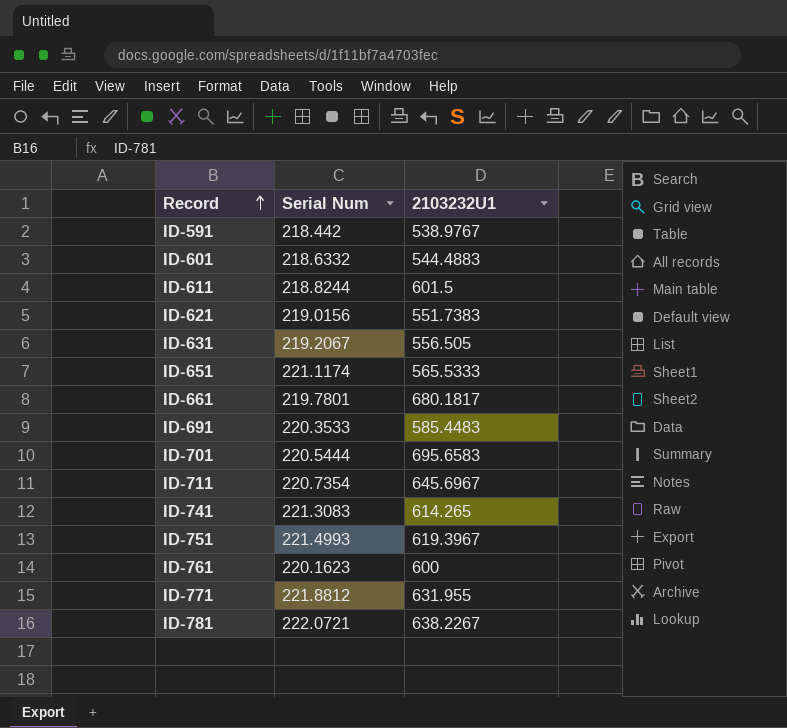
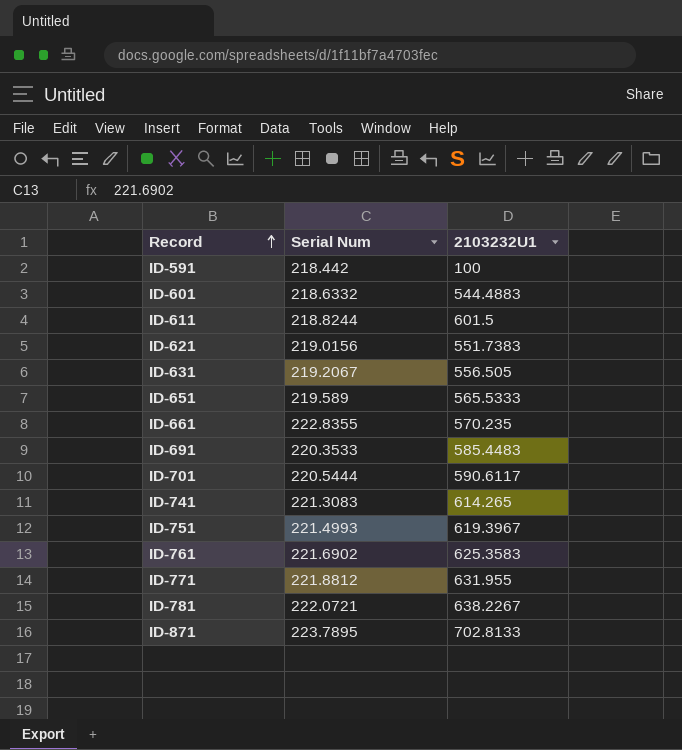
row ID-711: 220.7354 | 645.6967 -> none
ID-591 | 2103232U1: 538.9767 -> 100
ID-651 | Serial Num: 221.1174 -> 219.589
ID-661 | Serial Num: 219.7801 -> 222.8355
ID-661 | 2103232U1: 680.1817 -> 570.235
ID-701 | 2103232U1: 695.6583 -> 590.6117
ID-761 | Serial Num: 220.1623 -> 221.6902
ID-761 | 2103232U1: 600 -> 625.3583
row ID-871: none -> 223.7895 | 702.8133

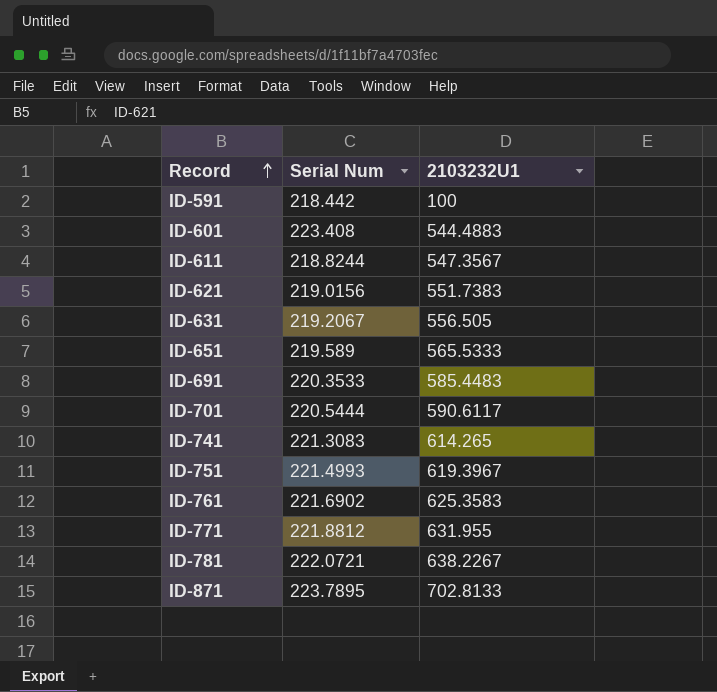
row ID-661: 222.8355 | 570.235 -> none
ID-601 | Serial Num: 218.6332 -> 223.408
ID-611 | 2103232U1: 601.5 -> 547.3567

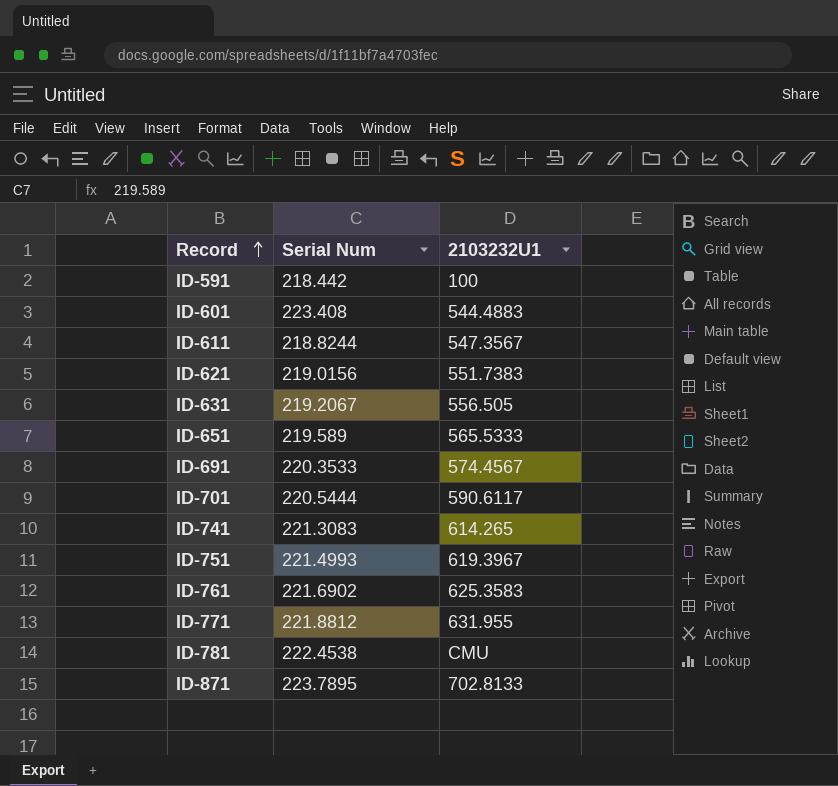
ID-691 | 2103232U1: 585.4483 -> 574.4567
ID-781 | Serial Num: 222.0721 -> 222.4538
ID-781 | 2103232U1: 638.2267 -> CMU

